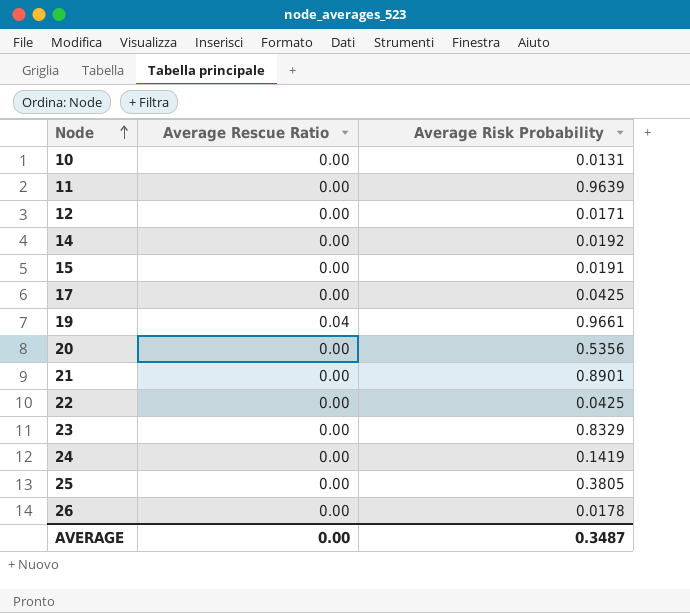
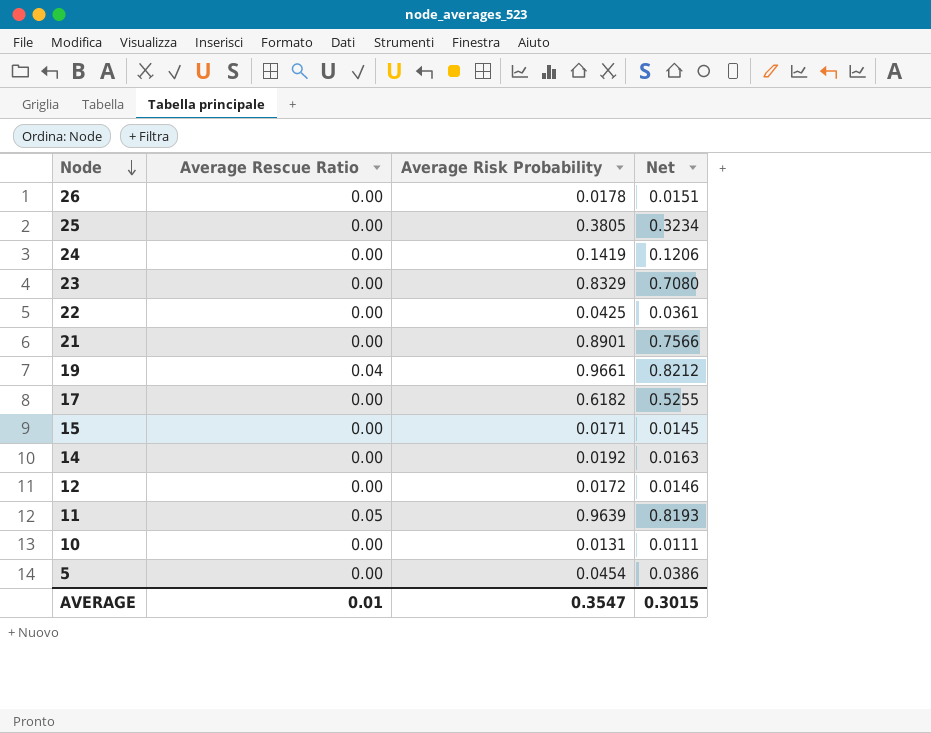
row order: Node ascending -> Node descending
column Net | formula: none -> [Average Risk Probability] * 0.85
row 20: 0.00 | 0.5356 -> none
17 | Average Risk Probability: 0.0425 -> 0.6182
15 | Average Risk Probability: 0.0191 -> 0.0171
12 | Average Risk Probability: 0.0171 -> 0.0172
11 | Average Rescue Ratio: 0.00 -> 0.05
row 5: none -> 0.00 | 0.0454 | 0.0386
AVERAGE | Average Rescue Ratio: 0.00 -> 0.01
AVERAGE | Average Risk Probability: 0.3487 -> 0.3547

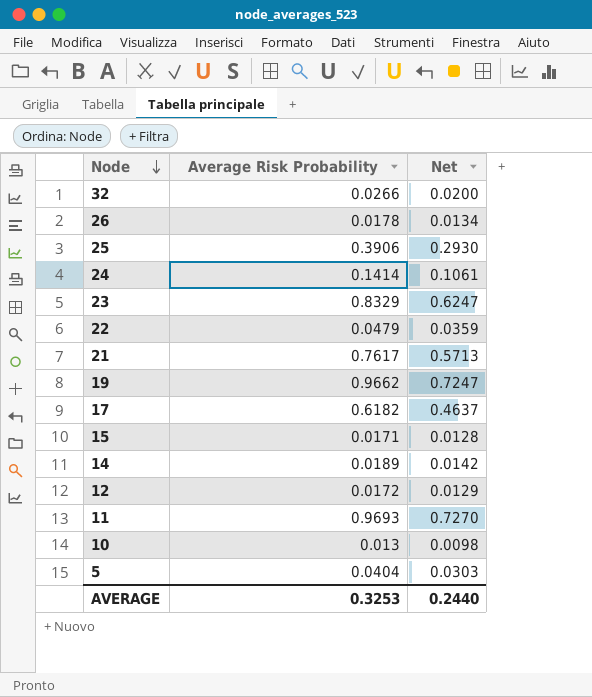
column Average Rescue Ratio | position: 2 -> none
column Net | formula: [Average Risk Probability] * 0.85 -> [Average Risk Probability] * 0.75
row 32: none -> 0.0266 | 0.0200
25 | Average Risk Probability: 0.3805 -> 0.3906
24 | Average Risk Probability: 0.1419 -> 0.1414
22 | Average Risk Probability: 0.0425 -> 0.0479
21 | Average Risk Probability: 0.8901 -> 0.7617
19 | Average Risk Probability: 0.9661 -> 0.9662
14 | Average Risk Probability: 0.0192 -> 0.0189
11 | Average Risk Probability: 0.9639 -> 0.9693
10 | Average Risk Probability: 0.0131 -> 0.013
5 | Average Risk Probability: 0.0454 -> 0.0404
AVERAGE | Average Risk Probability: 0.3547 -> 0.3253
AVERAGE | Net: 0.3015 -> 0.2440

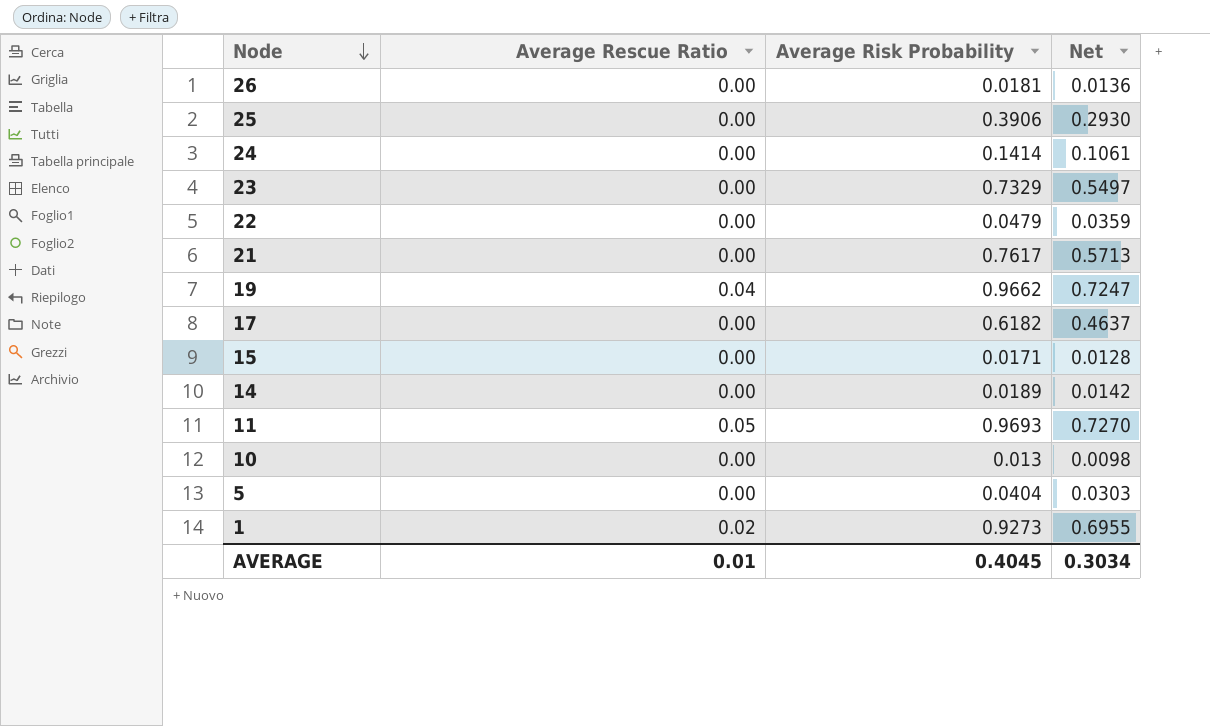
column Average Rescue Ratio | position: none -> 2
row 32: 0.0266 | 0.0200 -> none
row 12: 0.0172 | 0.0129 -> none
26 | Average Risk Probability: 0.0178 -> 0.0181
26 | Net: 0.0134 -> 0.0136
23 | Average Risk Probability: 0.8329 -> 0.7329
23 | Net: 0.6247 -> 0.5497
row 1: none -> 0.02 | 0.9273 | 0.6955
AVERAGE | Average Risk Probability: 0.3253 -> 0.4045
AVERAGE | Net: 0.2440 -> 0.3034

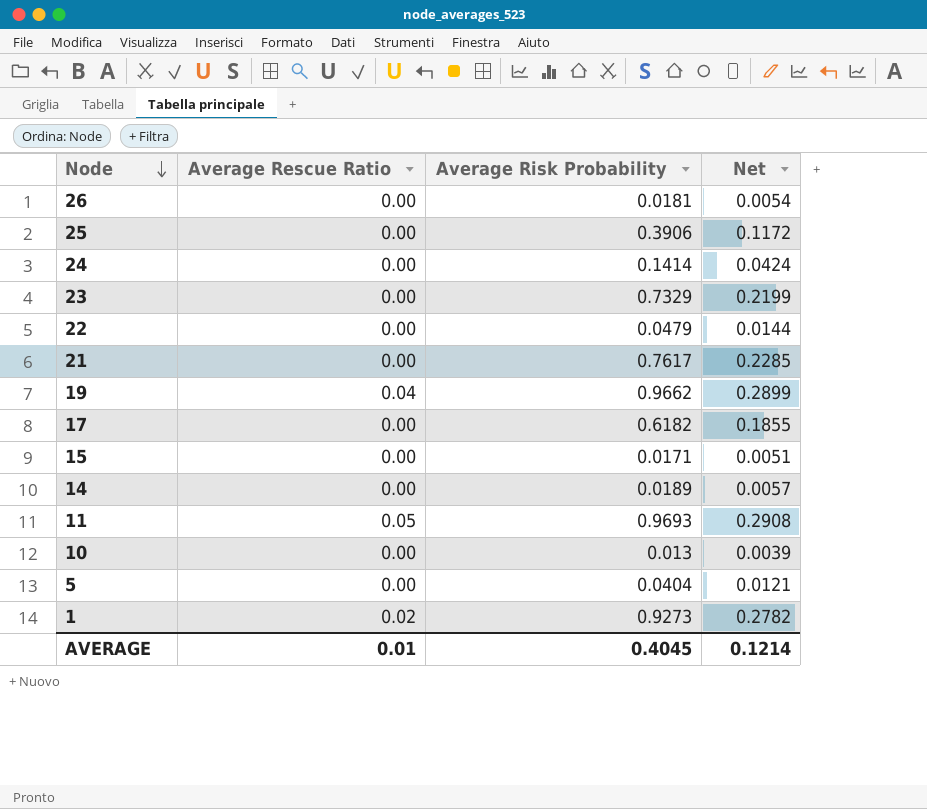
column Net | formula: [Average Risk Probability] * 0.75 -> [Average Risk Probability] * 0.3
AVERAGE | Net: 0.3034 -> 0.1214

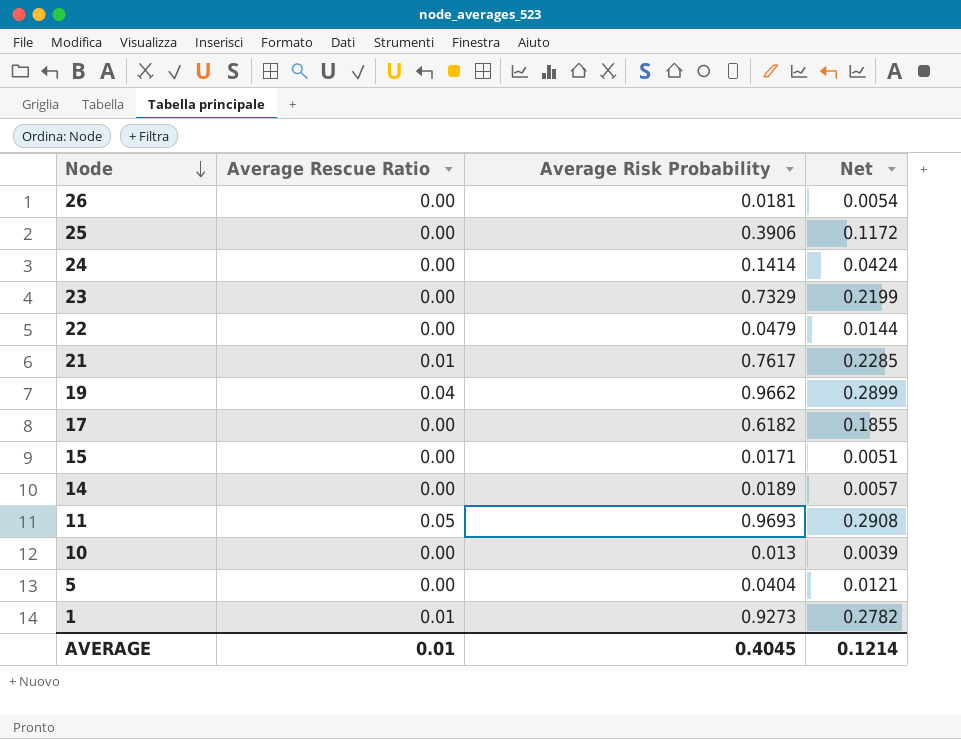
21 | Average Rescue Ratio: 0.00 -> 0.01
1 | Average Rescue Ratio: 0.02 -> 0.01

